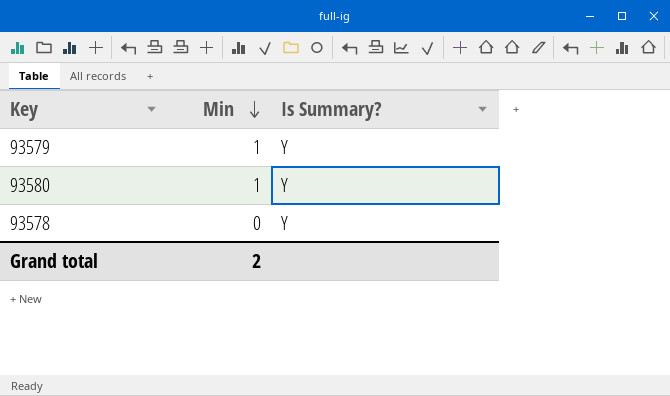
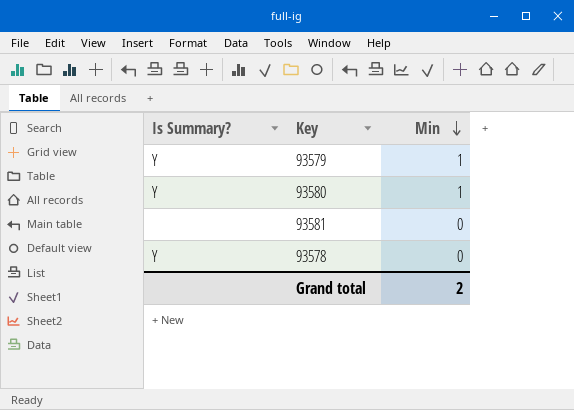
column Is Summary? | position: 3 -> 1
row 93581: none -> none | 0

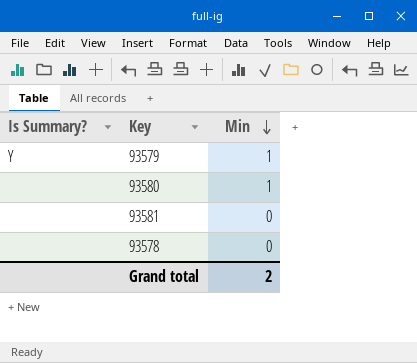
93580 | Is Summary?: Y -> none
93578 | Is Summary?: Y -> none

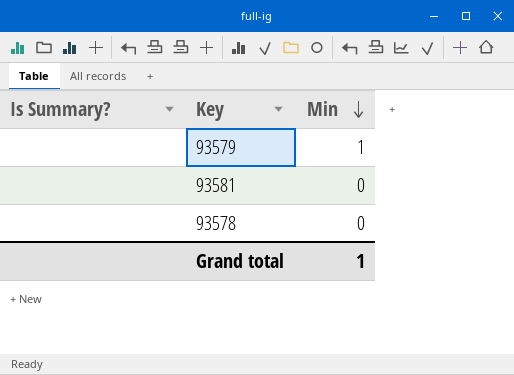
row 93580: none | 1 -> none
93579 | Is Summary?: Y -> none
Grand total | Min: 2 -> 1

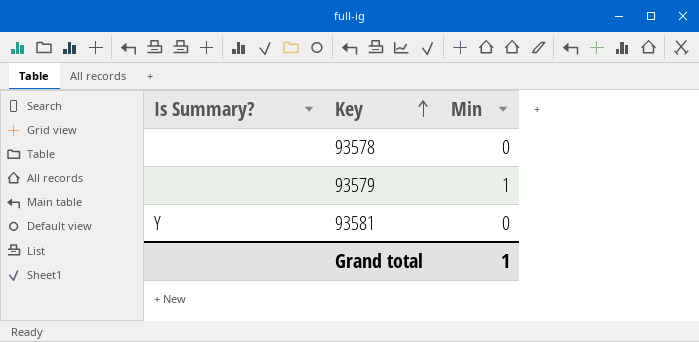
row order: Min descending -> Key ascending
93581 | Is Summary?: none -> Y

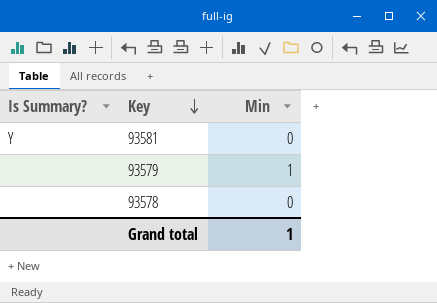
row order: Key ascending -> Key descending

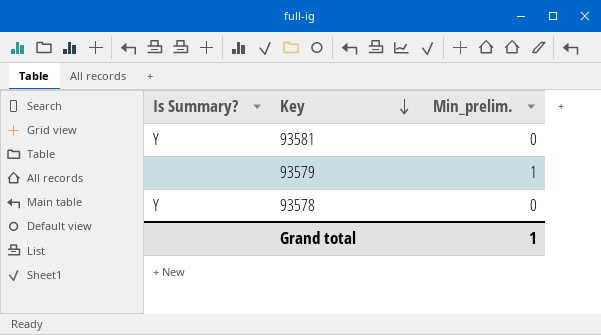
column name: Min -> Min_prelim.
93578 | Is Summary?: none -> Y

